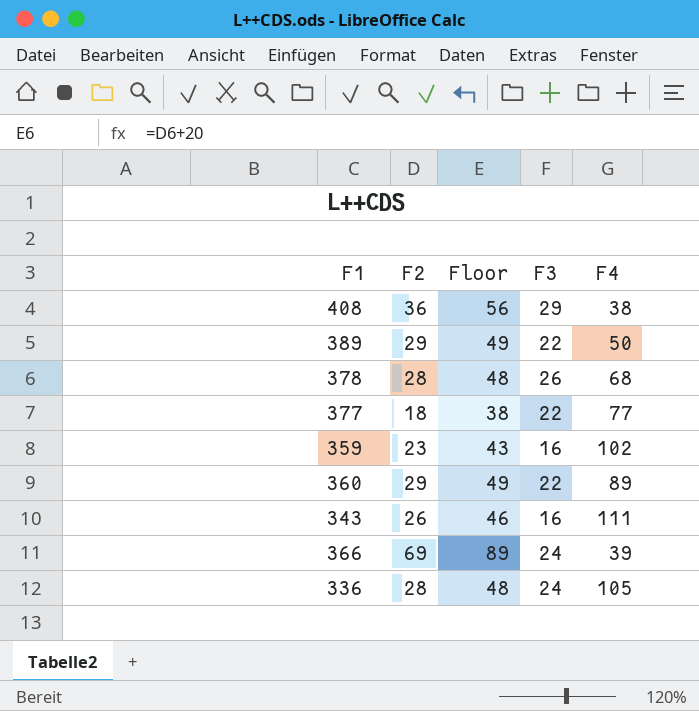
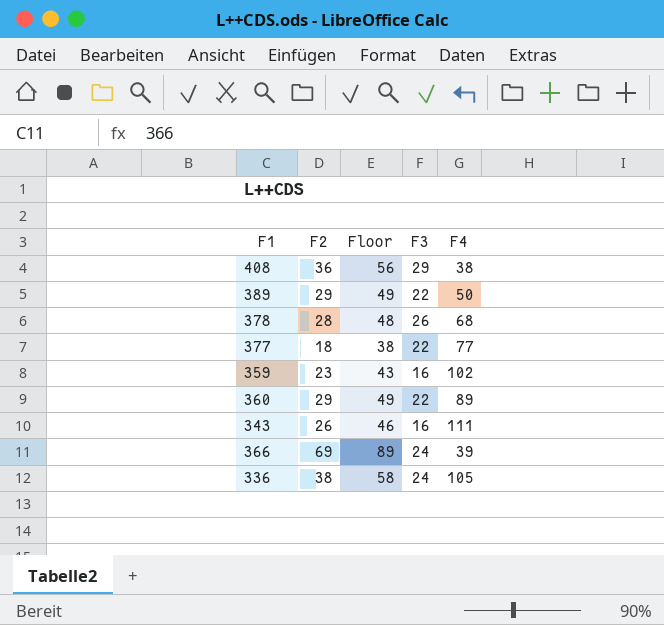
336 | F2: 28 -> 38
336 | Floor: 48 -> 58

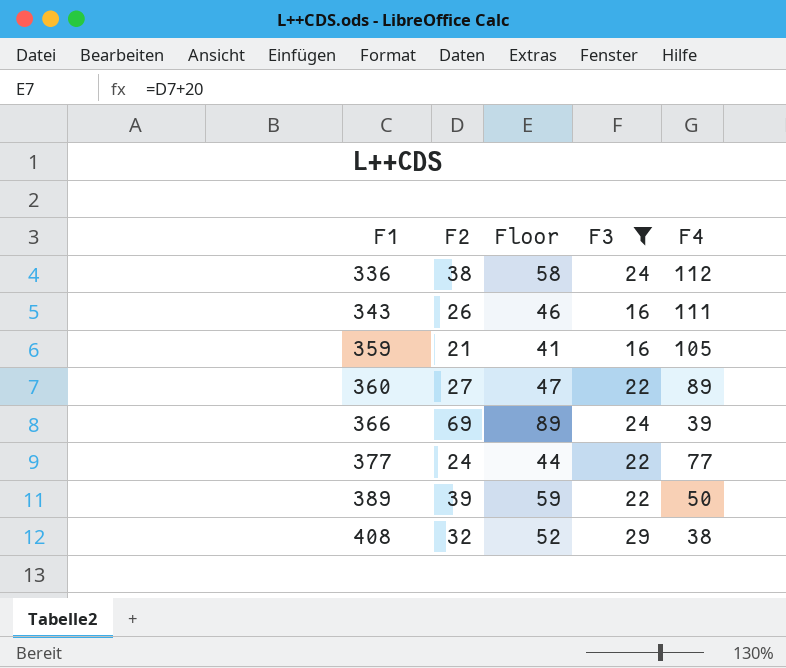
filter: none -> F3 != 26
row order: none -> F1 ascending
336 | F4: 105 -> 112
359 | F2: 23 -> 21
359 | Floor: 43 -> 41
359 | F4: 102 -> 105
360 | F2: 29 -> 27
360 | Floor: 49 -> 47
377 | F2: 18 -> 24
377 | Floor: 38 -> 44
389 | F2: 29 -> 39
389 | Floor: 49 -> 59
408 | F2: 36 -> 32
408 | Floor: 56 -> 52

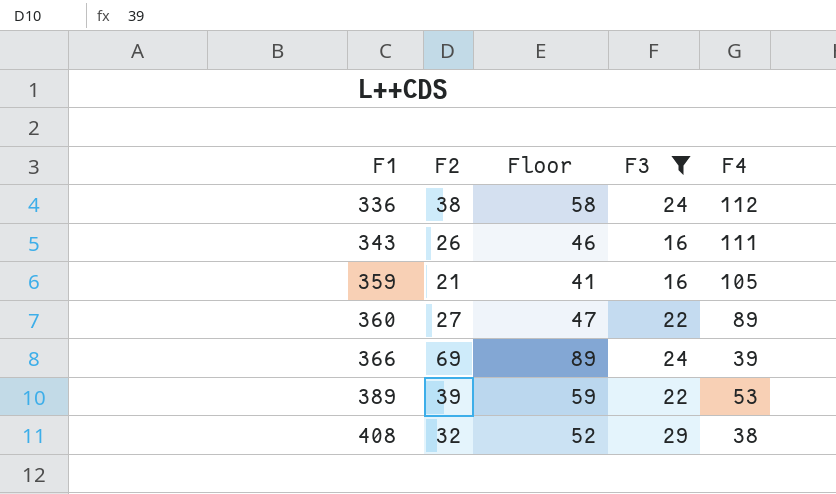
row 377: 24 | 44 | 22 | 77 -> none
389 | F4: 50 -> 53

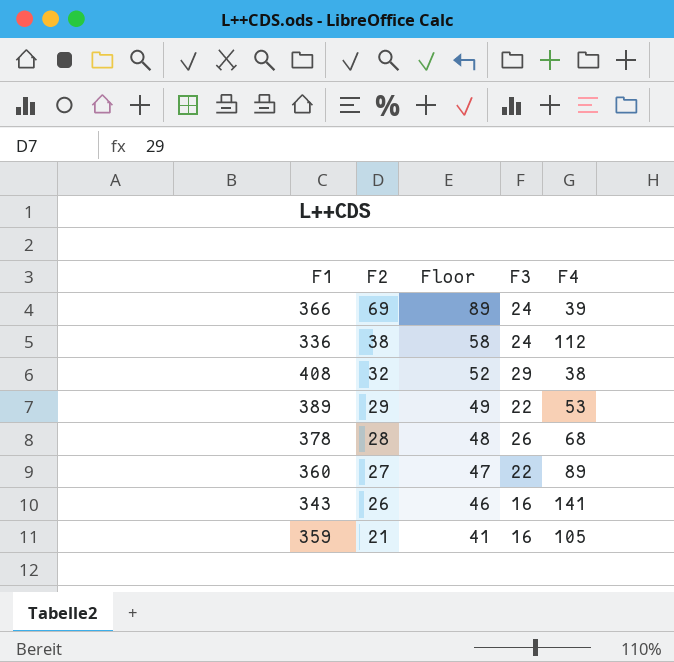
filter: F3 != 26 -> none
row order: F1 ascending -> F2 descending
389 | F2: 39 -> 29
389 | Floor: 59 -> 49
343 | F4: 111 -> 141

